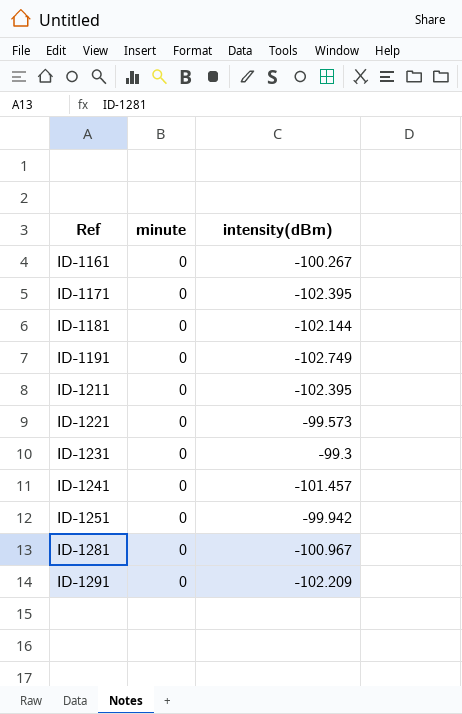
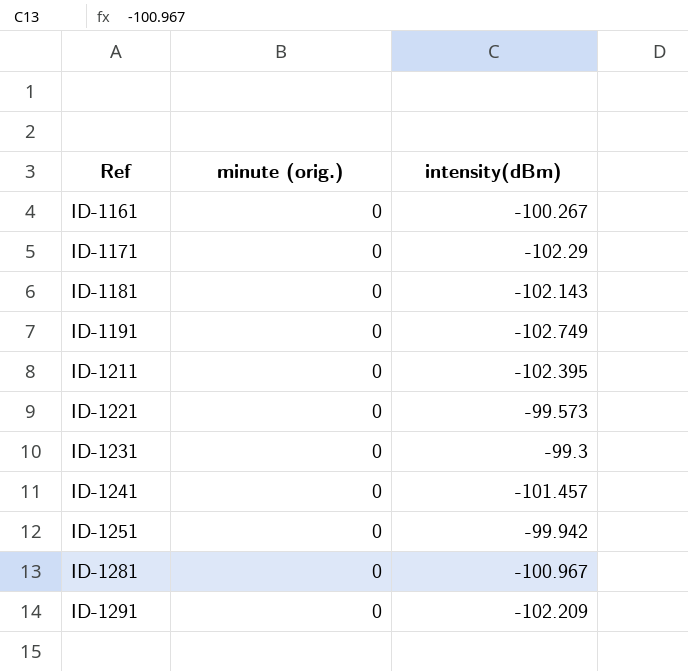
column name: minute -> minute (orig.)
ID-1171 | intensity(dBm): -102.395 -> -102.29
ID-1181 | intensity(dBm): -102.144 -> -102.143

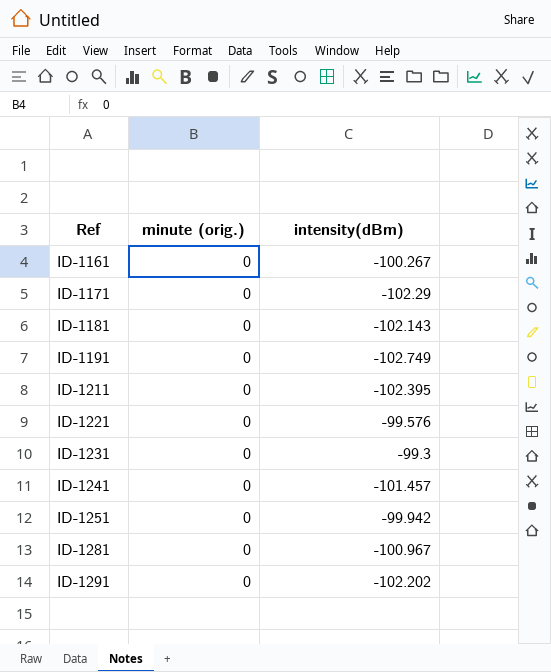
ID-1221 | intensity(dBm): -99.573 -> -99.576
ID-1291 | intensity(dBm): -102.209 -> -102.202

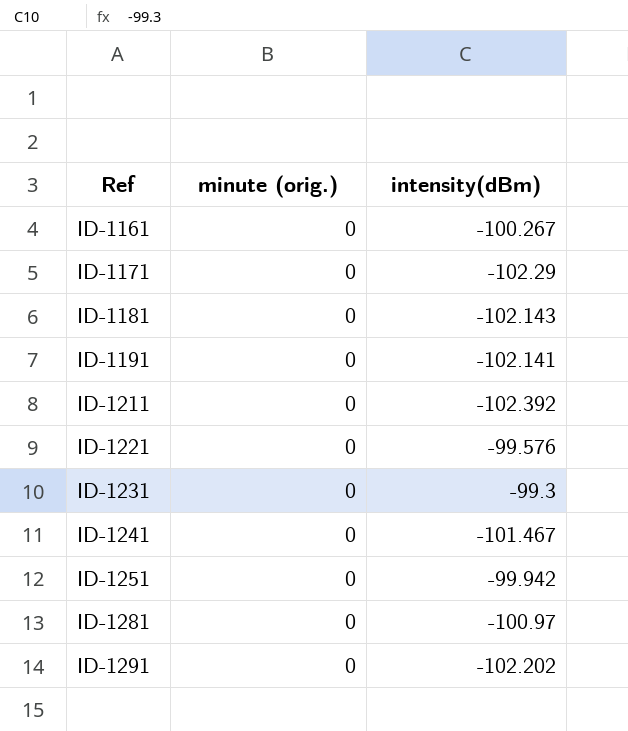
ID-1191 | intensity(dBm): -102.749 -> -102.141
ID-1211 | intensity(dBm): -102.395 -> -102.392
ID-1241 | intensity(dBm): -101.457 -> -101.467
ID-1281 | intensity(dBm): -100.967 -> -100.97

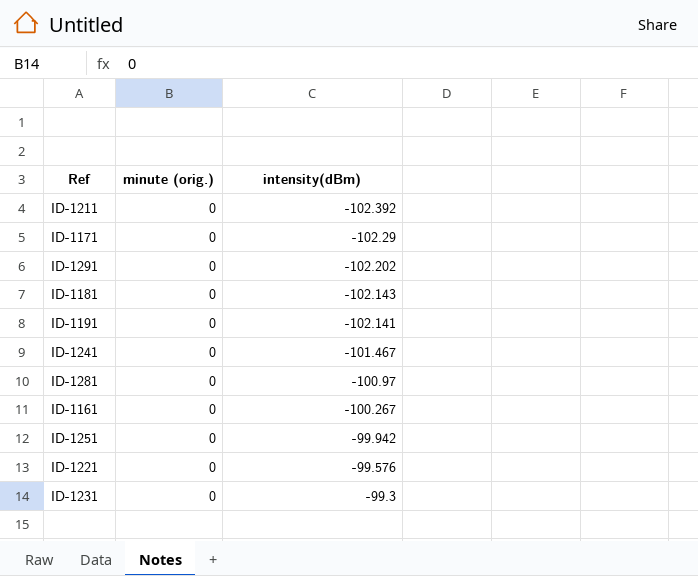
row order: Ref ascending -> intensity(dBm) ascending

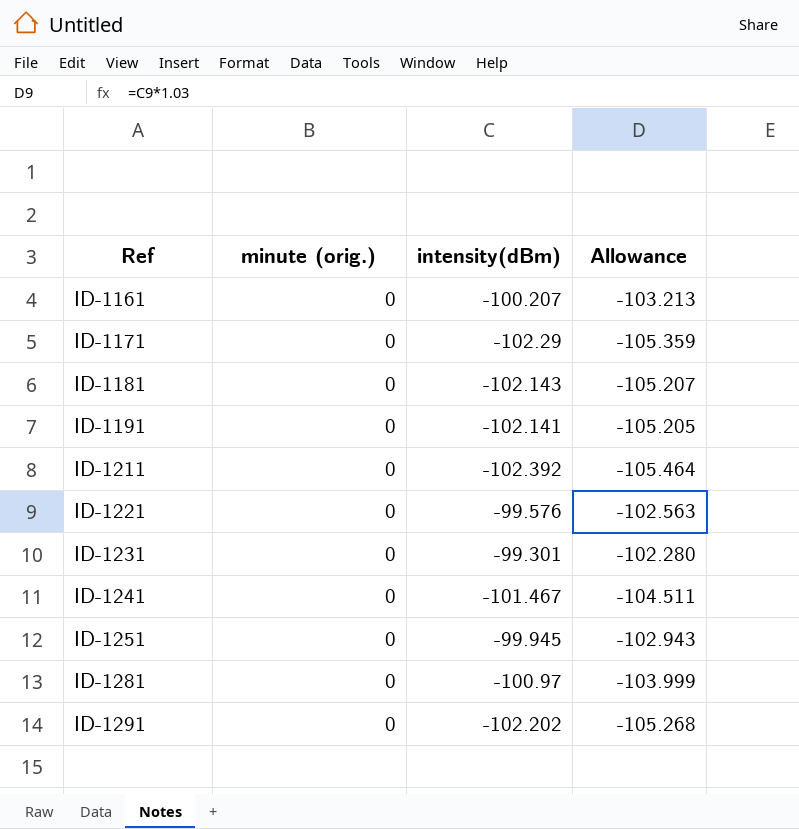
row order: intensity(dBm) ascending -> Ref ascending
column Allowance | formula: none -> [intensity(dBm)] * 1.03
ID-1161 | intensity(dBm): -100.267 -> -100.207
ID-1231 | intensity(dBm): -99.3 -> -99.301
ID-1251 | intensity(dBm): -99.942 -> -99.945

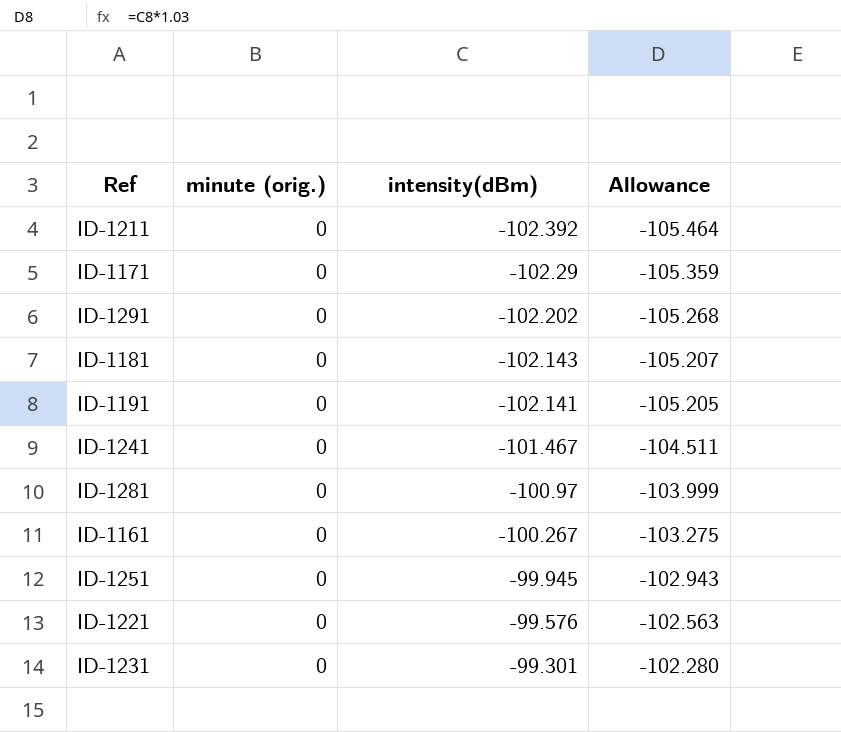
row order: Ref ascending -> intensity(dBm) ascending
ID-1161 | intensity(dBm): -100.207 -> -100.267
ID-1161 | Allowance: -103.213 -> -103.275

